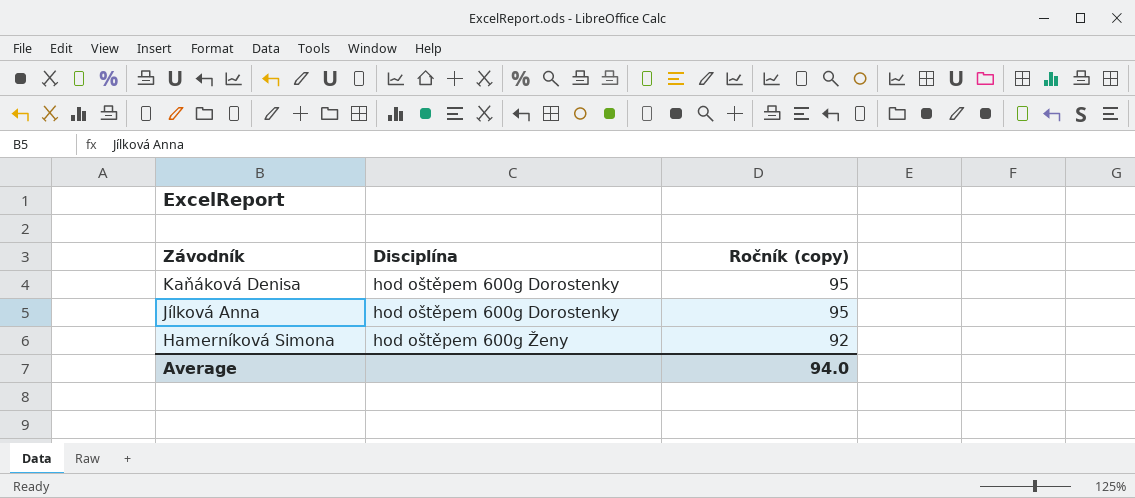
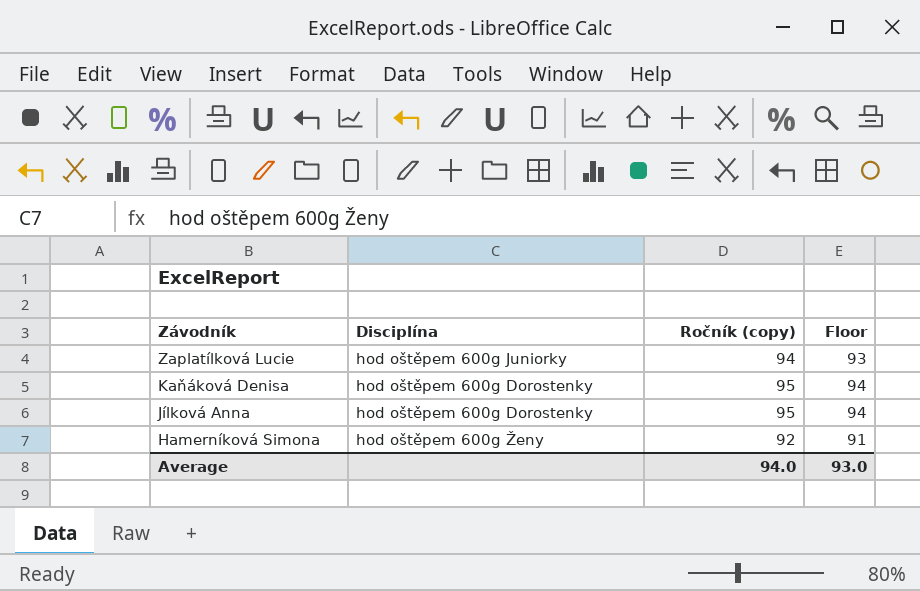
column Floor | formula: none -> [Ročník (copy)] - 1
row Zaplatílková Lucie: none -> hod oštěpem 600g Juniorky | 94 | 93

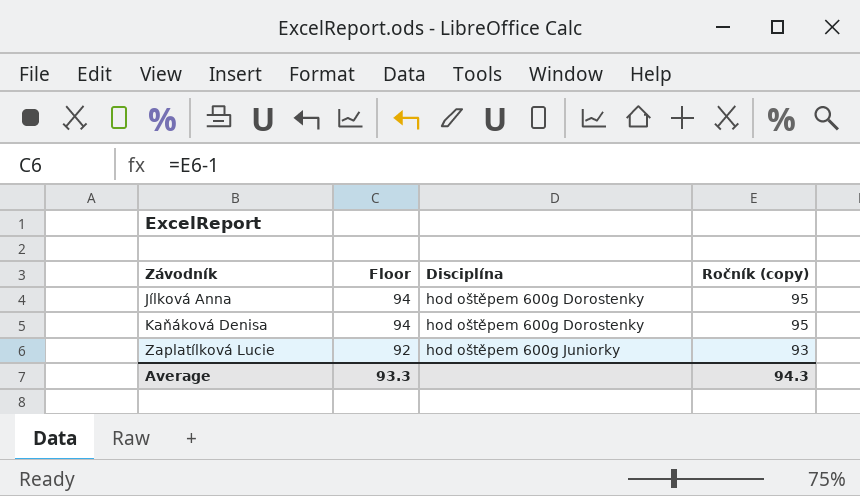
row order: Závodník descending -> Závodník ascending
column Floor | position: 4 -> 2
row Hamerníková Simona: hod oštěpem 600g Ženy | 92 | 91 -> none
Zaplatílková Lucie | Floor: 93 -> 92
Zaplatílková Lucie | Ročník (copy): 94 -> 93
Average | Floor: 93.0 -> 93.3
Average | Ročník (copy): 94.0 -> 94.3

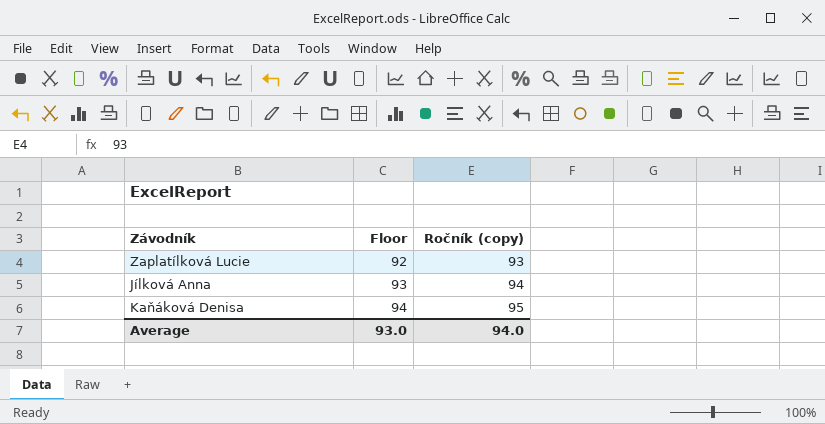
row order: Závodník ascending -> Floor ascending
column Disciplína | position: 3 -> none
Jílková Anna | Floor: 94 -> 93
Jílková Anna | Ročník (copy): 95 -> 94
Average | Floor: 93.3 -> 93.0
Average | Ročník (copy): 94.3 -> 94.0

